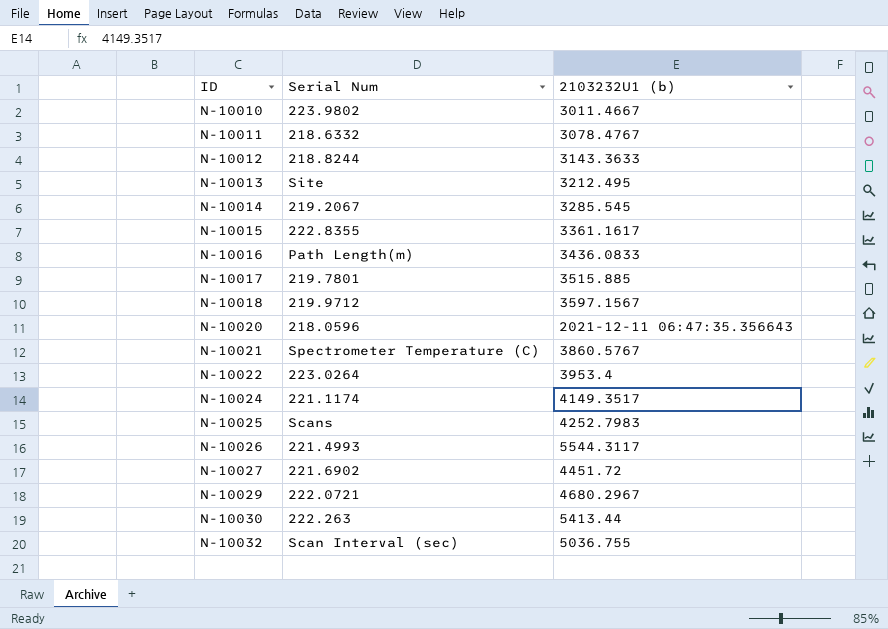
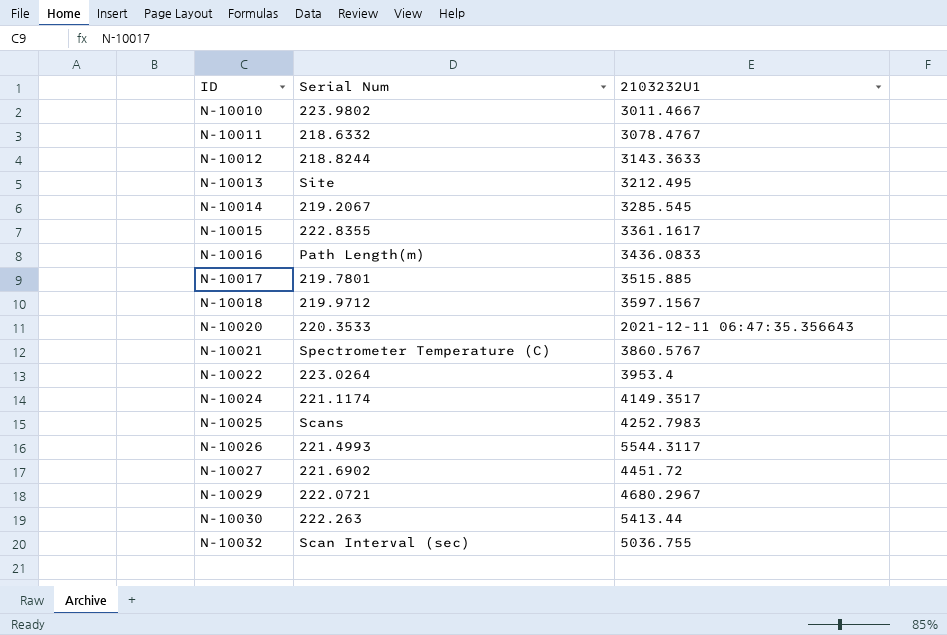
column name: 2103232U1 (b) -> 2103232U1
N-10020 | Serial Num: 218.0596 -> 220.3533

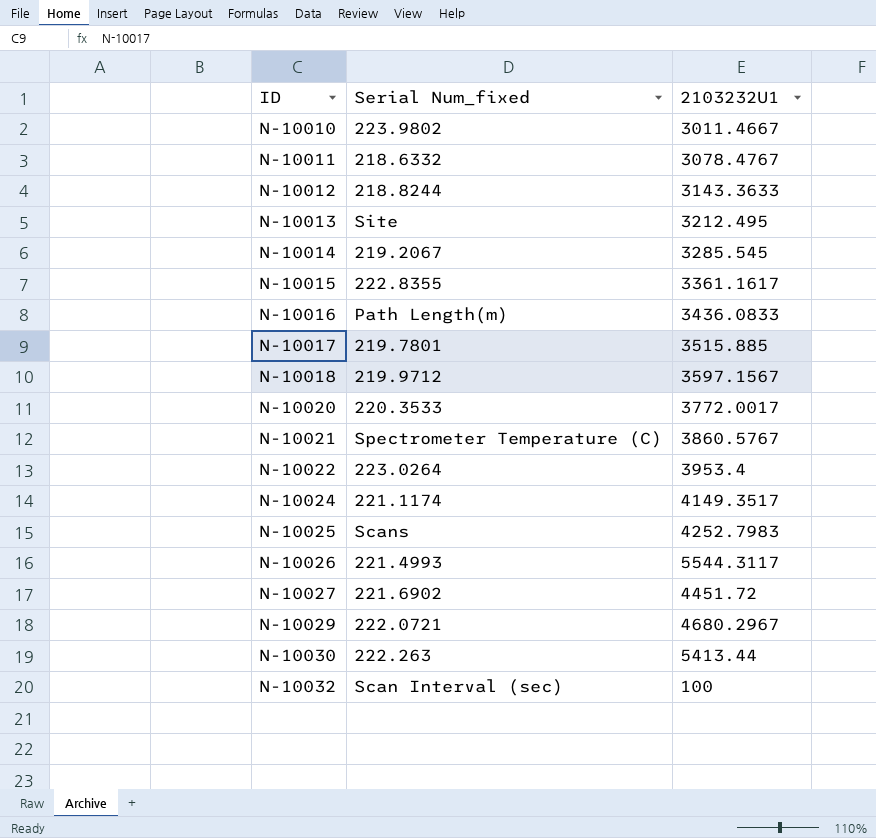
column name: Serial Num -> Serial Num_fixed
N-10020 | 2103232U1: 2021-12-11 06:47:35.356643 -> 3772.0017
N-10032 | 2103232U1: 5036.755 -> 100

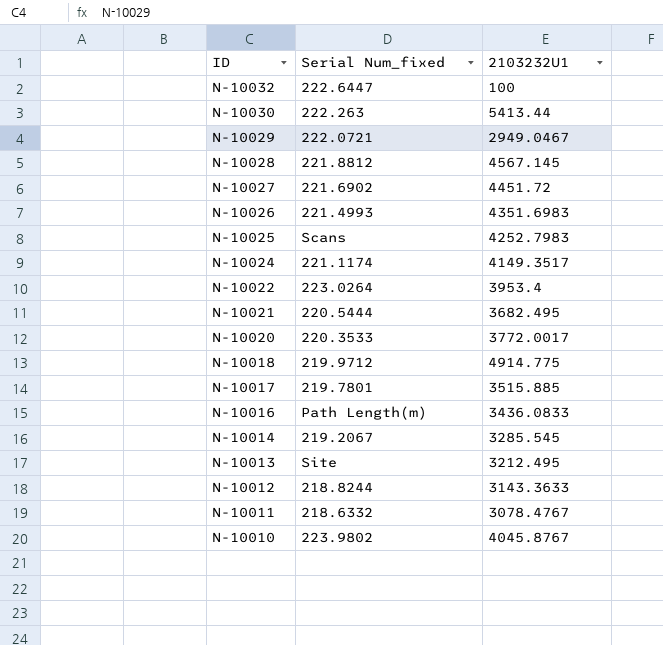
row order: ID ascending -> ID descending
row N-10015: 222.8355 | 3361.1617 -> none
N-10032 | Serial Num_fixed: Scan Interval (sec) -> 222.6447
N-10029 | 2103232U1: 4680.2967 -> 2949.0467
row N-10028: none -> 221.8812 | 4567.145
N-10026 | 2103232U1: 5544.3117 -> 4351.6983
N-10021 | Serial Num_fixed: Spectrometer Temperature (C) -> 220.5444
N-10021 | 2103232U1: 3860.5767 -> 3682.495
N-10018 | 2103232U1: 3597.1567 -> 4914.775
N-10010 | 2103232U1: 3011.4667 -> 4045.8767

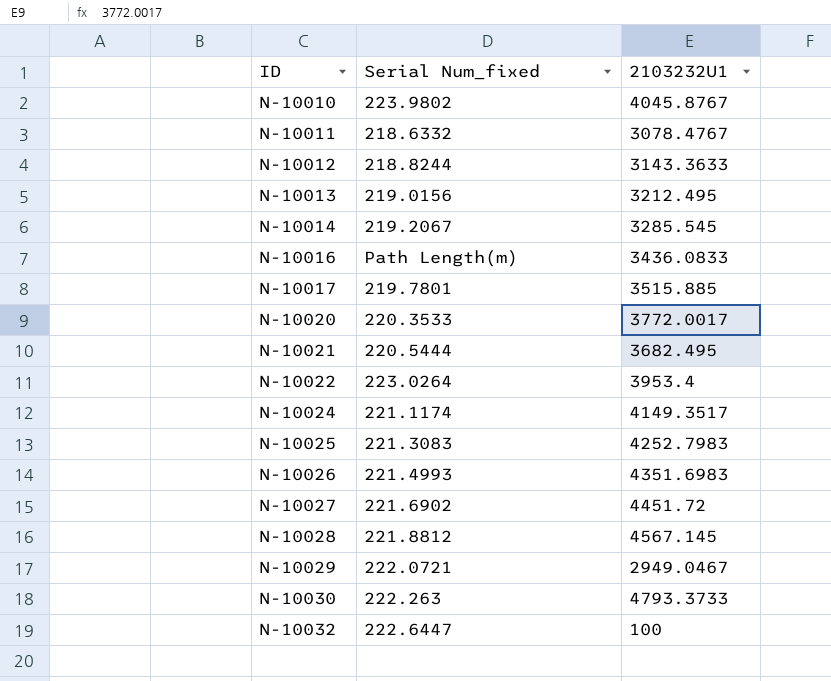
row order: ID descending -> ID ascending
row N-10018: 219.9712 | 4914.775 -> none
N-10013 | Serial Num_fixed: Site -> 219.0156
N-10025 | Serial Num_fixed: Scans -> 221.3083
N-10030 | 2103232U1: 5413.44 -> 4793.3733

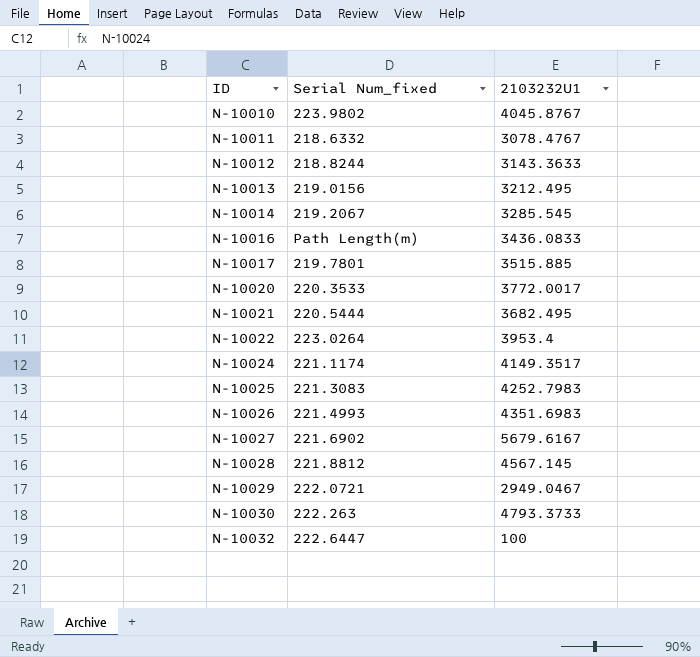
N-10027 | 2103232U1: 4451.72 -> 5679.6167

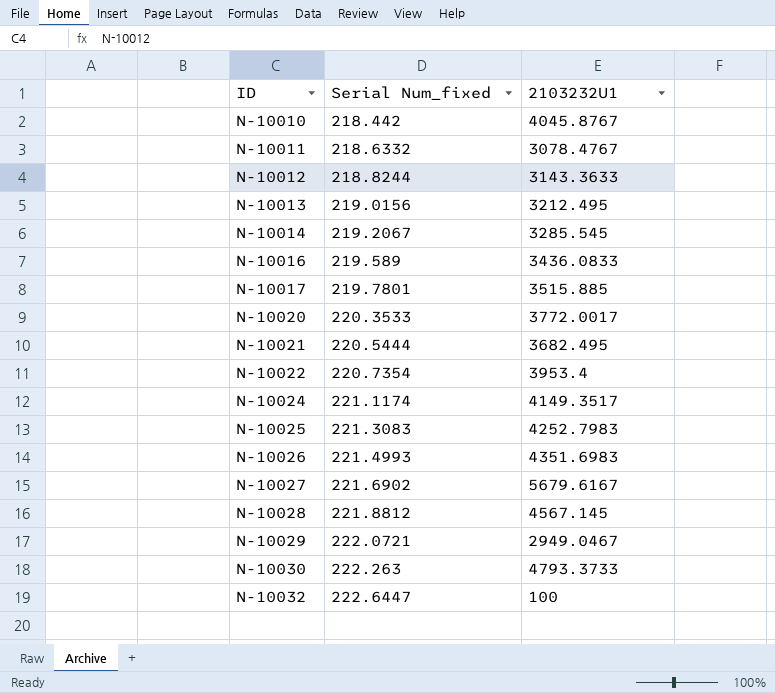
N-10010 | Serial Num_fixed: 223.9802 -> 218.442
N-10016 | Serial Num_fixed: Path Length(m) -> 219.589
N-10022 | Serial Num_fixed: 223.0264 -> 220.7354

